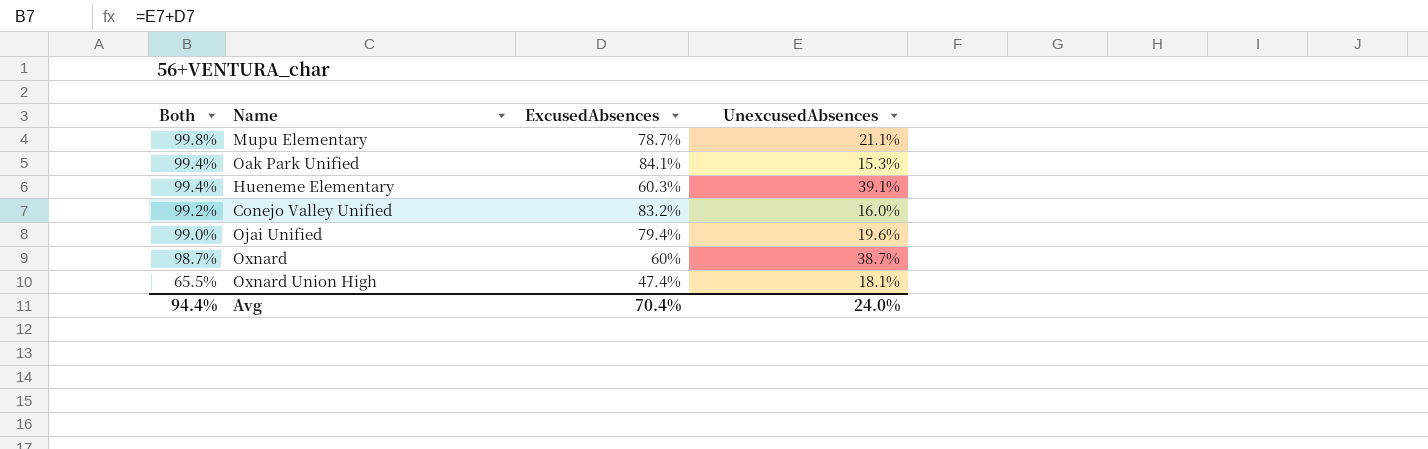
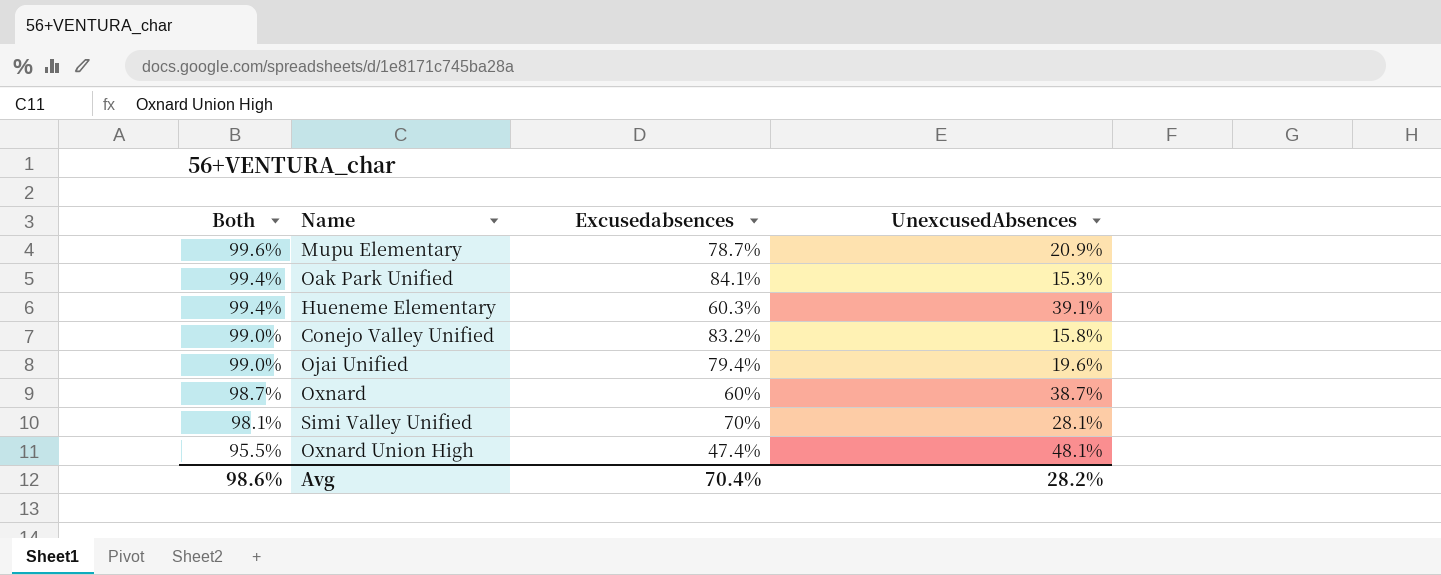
column name: ExcusedAbsences -> Excusedabsences
Mupu Elementary | Both: 99.8% -> 99.6%
Mupu Elementary | UnexcusedAbsences: 21.1% -> 20.9%
Conejo Valley Unified | Both: 99.2% -> 99.0%
Conejo Valley Unified | UnexcusedAbsences: 16.0% -> 15.8%
row Simi Valley Unified: none -> 98.1% | 70% | 28.1%
Oxnard Union High | Both: 65.5% -> 95.5%
Oxnard Union High | UnexcusedAbsences: 18.1% -> 48.1%
Avg | Both: 94.4% -> 98.6%
Avg | UnexcusedAbsences: 24.0% -> 28.2%

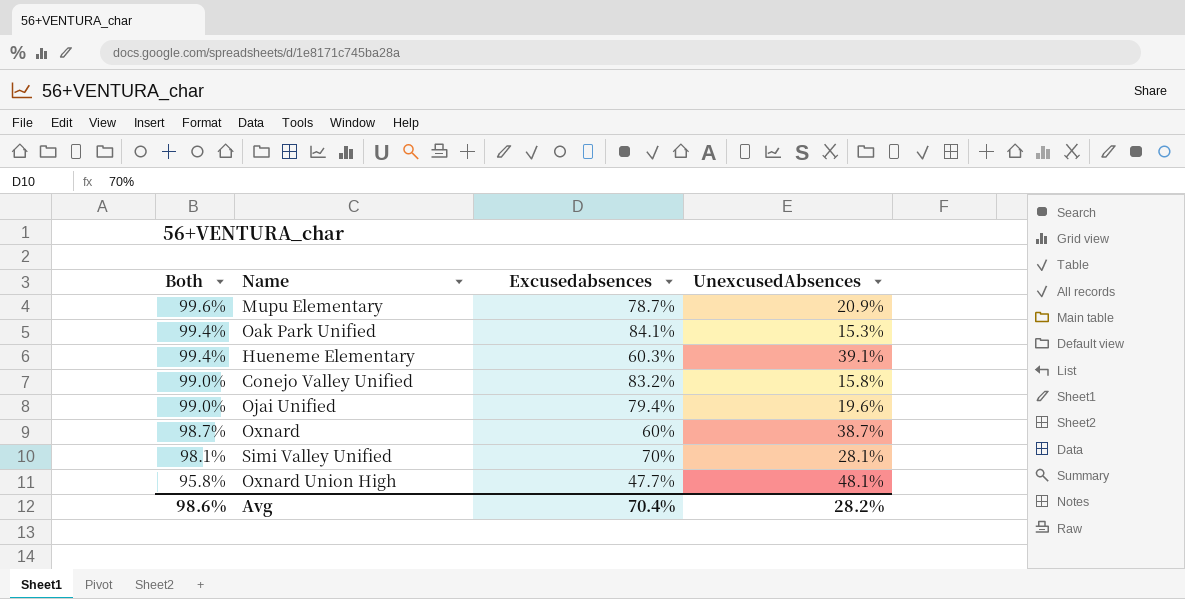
Oxnard Union High | Both: 95.5% -> 95.8%
Oxnard Union High | Excusedabsences: 47.4% -> 47.7%

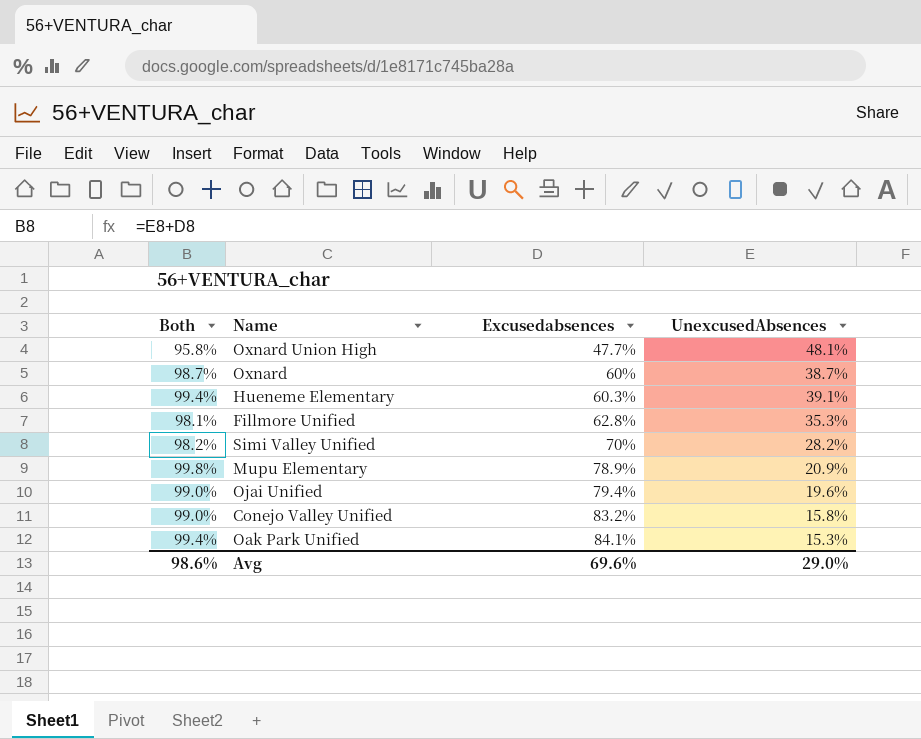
row order: Both descending -> Excusedabsences ascending
row Fillmore Unified: none -> 98.1% | 62.8% | 35.3%
Simi Valley Unified | Both: 98.1% -> 98.2%
Simi Valley Unified | UnexcusedAbsences: 28.1% -> 28.2%
Mupu Elementary | Both: 99.6% -> 99.8%
Mupu Elementary | Excusedabsences: 78.7% -> 78.9%
Avg | Excusedabsences: 70.4% -> 69.6%
Avg | UnexcusedAbsences: 28.2% -> 29.0%

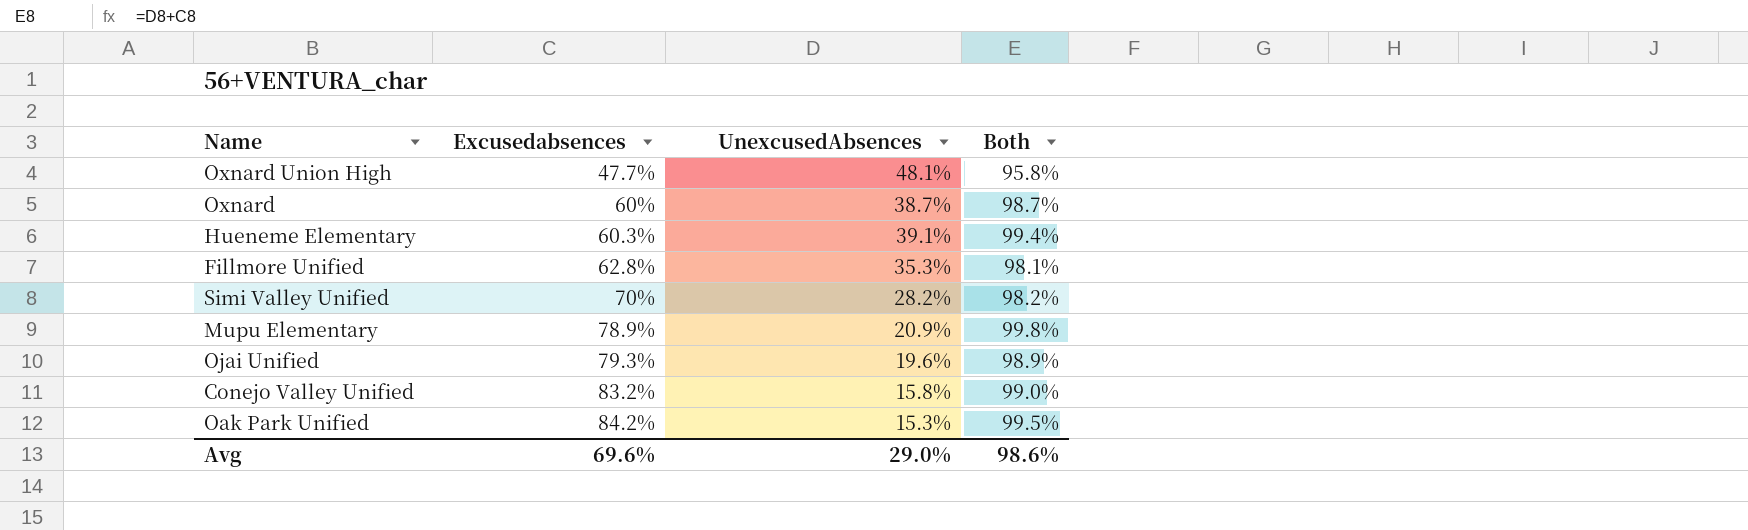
column Both | position: 1 -> 4
Ojai Unified | Excusedabsences: 79.4% -> 79.3%
Ojai Unified | Both: 99.0% -> 98.9%
Oak Park Unified | Excusedabsences: 84.1% -> 84.2%
Oak Park Unified | Both: 99.4% -> 99.5%

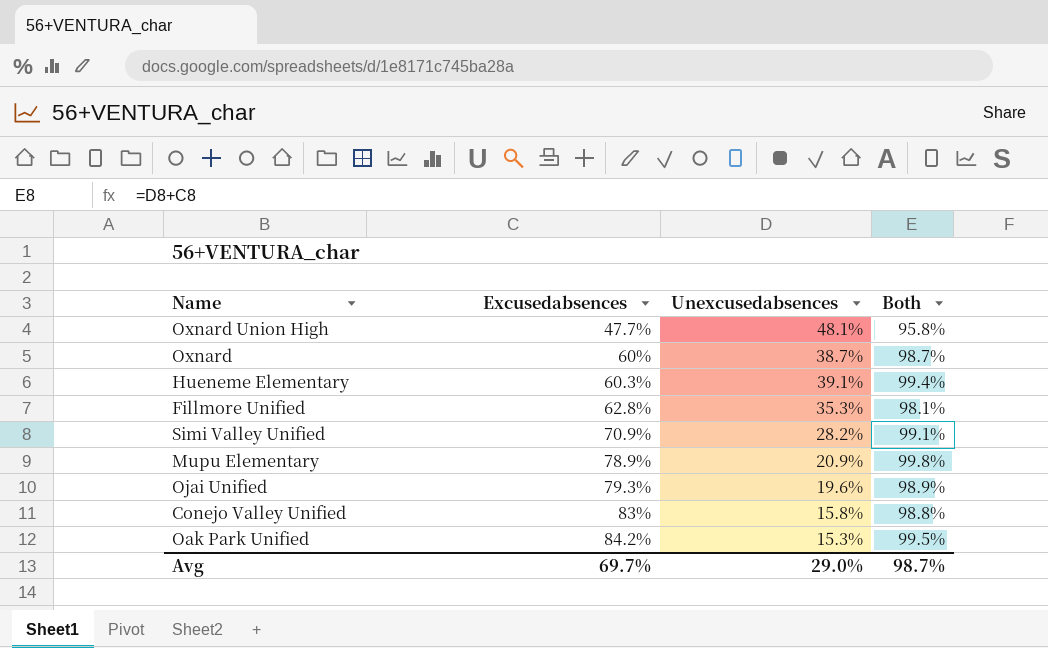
column name: UnexcusedAbsences -> Unexcusedabsences
Simi Valley Unified | Excusedabsences: 70% -> 70.9%
Simi Valley Unified | Both: 98.2% -> 99.1%
Conejo Valley Unified | Excusedabsences: 83.2% -> 83%
Conejo Valley Unified | Both: 99.0% -> 98.8%
Avg | Excusedabsences: 69.6% -> 69.7%
Avg | Both: 98.6% -> 98.7%

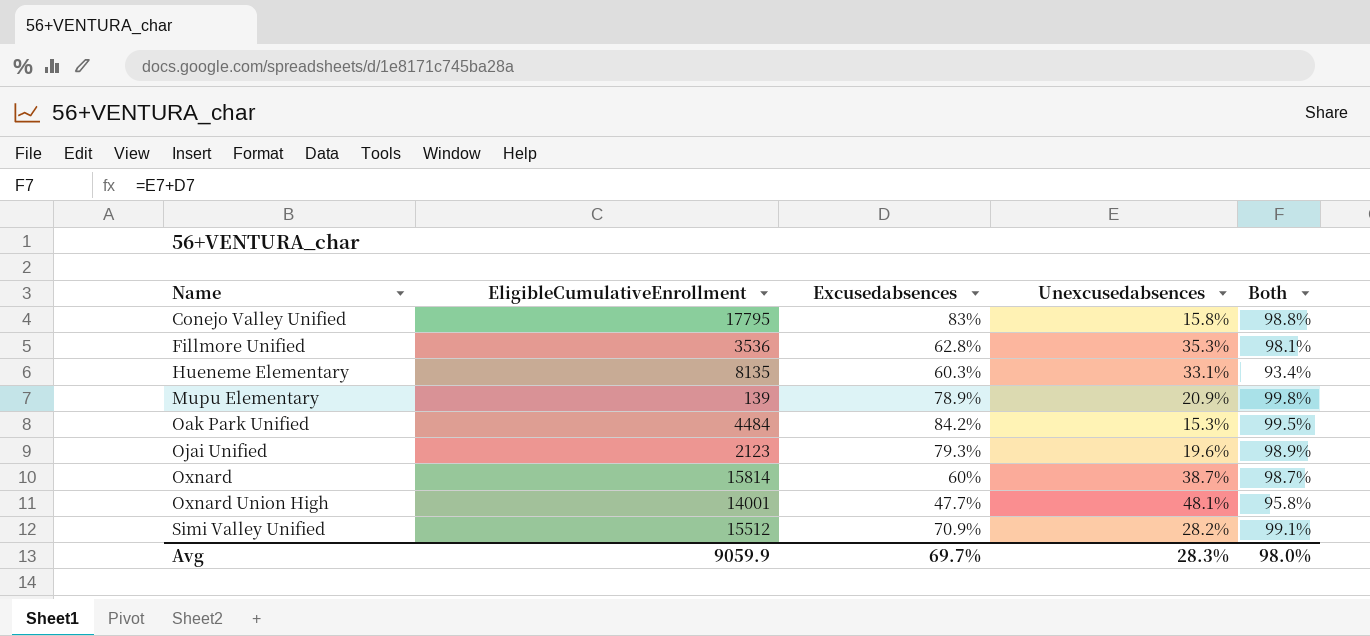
row order: Excusedabsences ascending -> Name ascending
column EligibleCumulativeEnrollment | position: none -> 2
Hueneme Elementary | Unexcusedabsences: 39.1% -> 33.1%
Hueneme Elementary | Both: 99.4% -> 93.4%
Avg | Unexcusedabsences: 29.0% -> 28.3%
Avg | Both: 98.7% -> 98.0%

